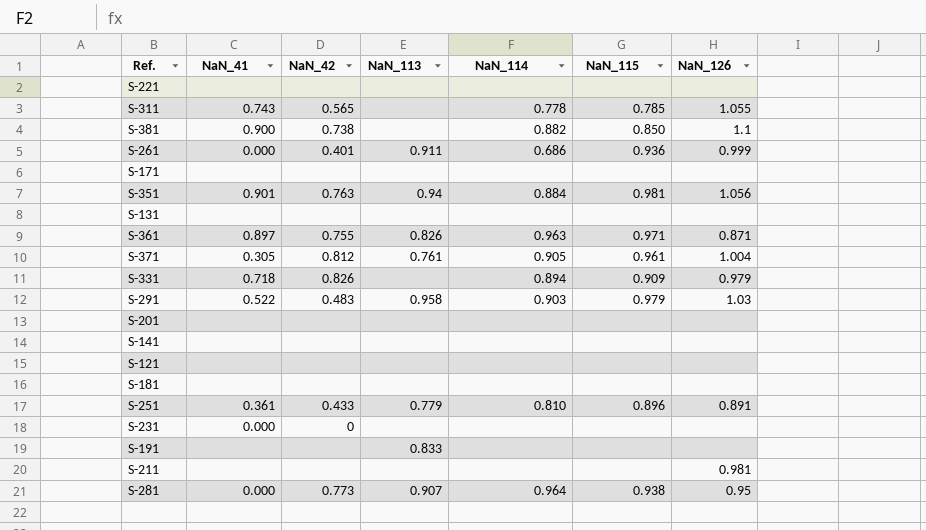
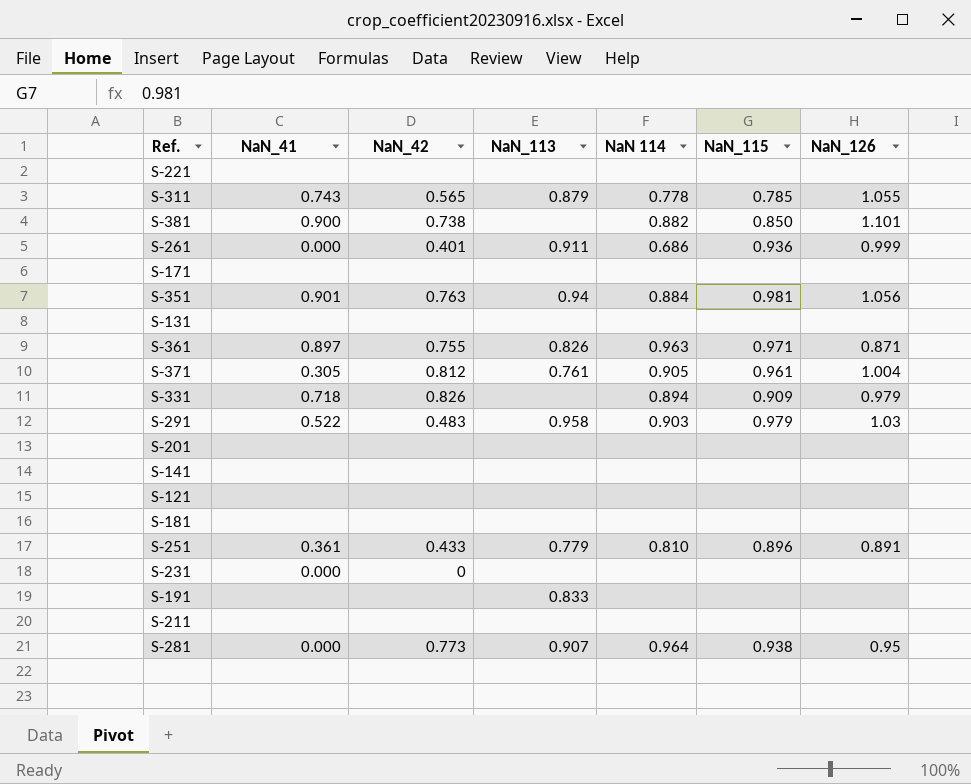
column name: NaN_114 -> NaN 114
S-311 | NaN_113: none -> 0.879
S-381 | NaN_126: 1.1 -> 1.101
S-211 | NaN_126: 0.981 -> none

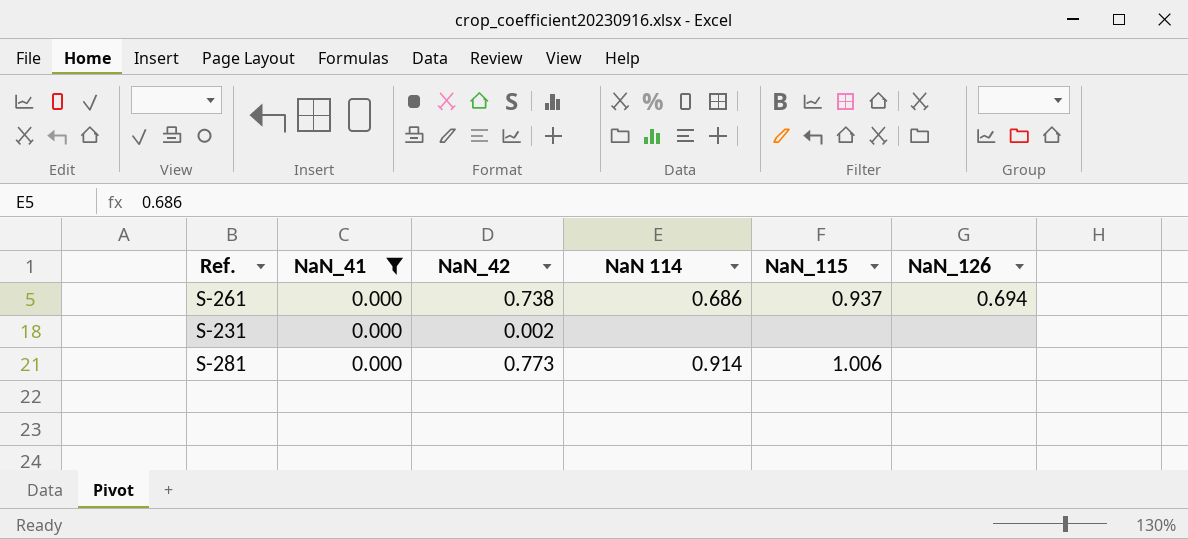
filter: none -> NaN_41 = 0.000
column NaN_113 | position: 4 -> none
S-261 | NaN_42: 0.401 -> 0.738
S-261 | NaN_115: 0.936 -> 0.937
S-261 | NaN_126: 0.999 -> 0.694
S-231 | NaN_42: 0 -> 0.002
S-281 | NaN 114: 0.964 -> 0.914
S-281 | NaN_115: 0.938 -> 1.006
S-281 | NaN_126: 0.95 -> none

